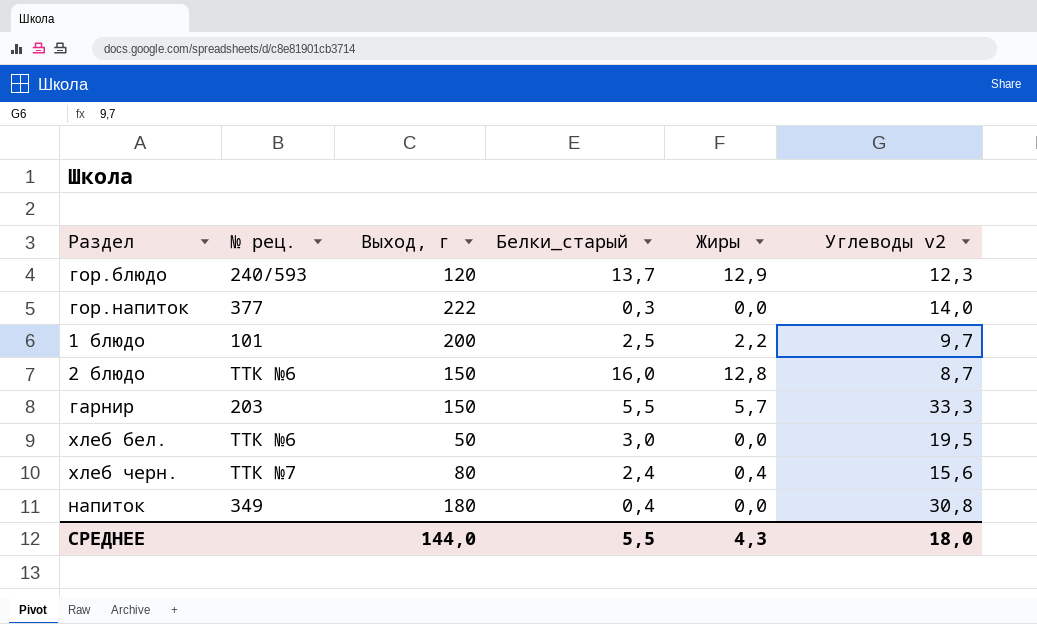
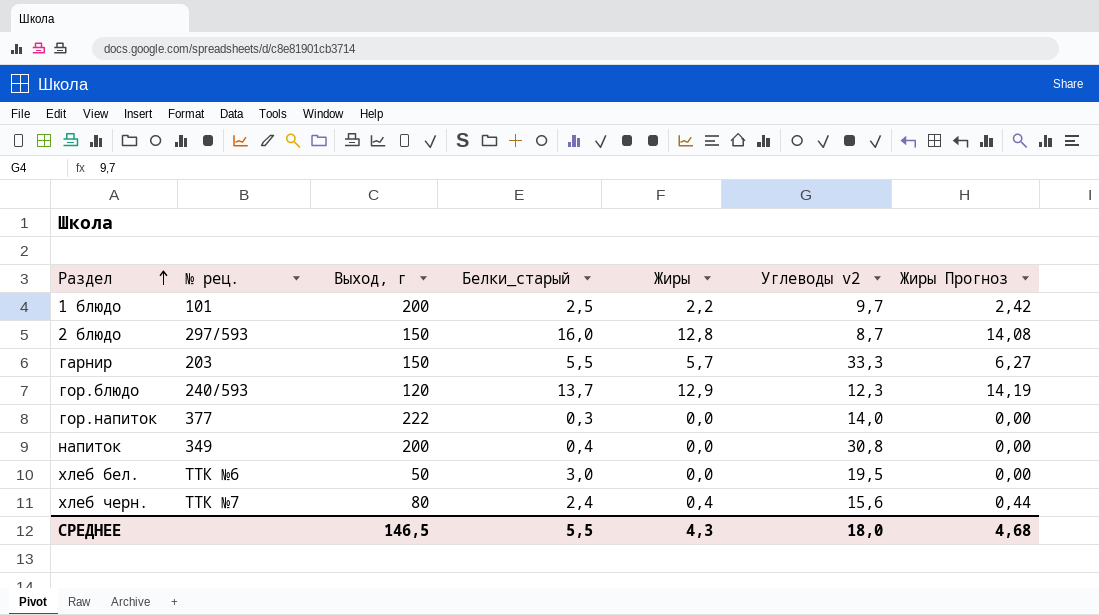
row order: none -> Раздел ascending
column Жиры Прогноз | formula: none -> [Жиры] * 1,1
2 блюдо | № рец.: ТТК №6 -> 297/593
напиток | Выход, г: 180 -> 200
СРЕДНЕЕ | Выход, г: 144,0 -> 146,5

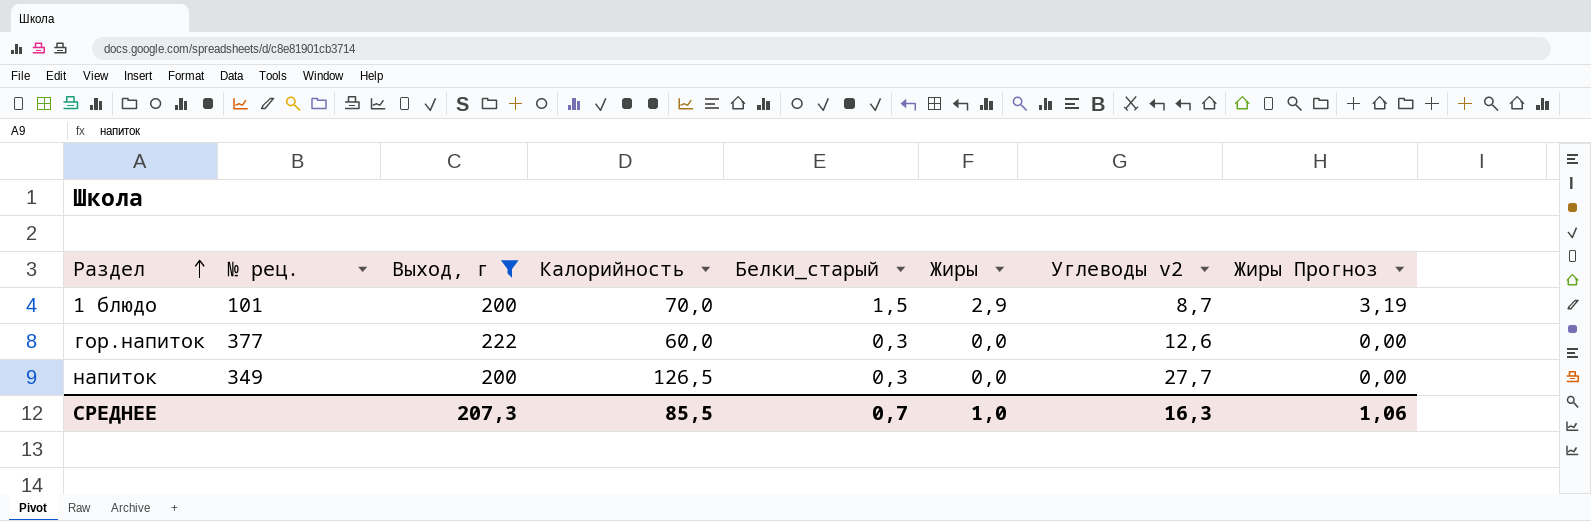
filter: none -> Выход, г >= 200
column Калорийность | position: none -> 4
1 блюдо | Белки_старый: 2,5 -> 1,5
1 блюдо | Жиры: 2,2 -> 2,9
1 блюдо | Углеводы v2: 9,7 -> 8,7
1 блюдо | Жиры Прогноз: 2,42 -> 3,19
гор.напиток | Углеводы v2: 14,0 -> 12,6
напиток | Белки_старый: 0,4 -> 0,3
напиток | Углеводы v2: 30,8 -> 27,7
СРЕДНЕЕ | Выход, г: 146,5 -> 207,3
СРЕДНЕЕ | Белки_старый: 5,5 -> 0,7
СРЕДНЕЕ | Жиры: 4,3 -> 1,0
СРЕДНЕЕ | Углеводы v2: 18,0 -> 16,3
СРЕДНЕЕ | Жиры Прогноз: 4,68 -> 1,06

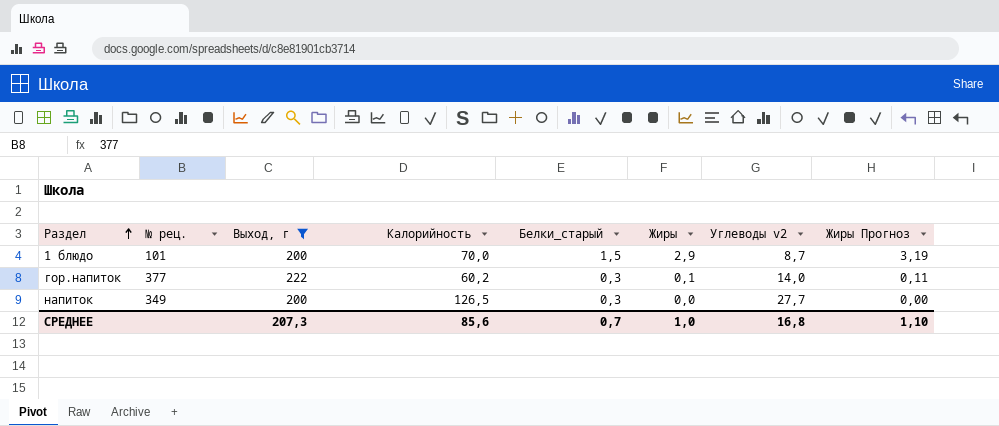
гор.напиток | Калорийность: 60,0 -> 60,2
гор.напиток | Жиры: 0,0 -> 0,1
гор.напиток | Углеводы v2: 12,6 -> 14,0
гор.напиток | Жиры Прогноз: 0,00 -> 0,11
СРЕДНЕЕ | Калорийность: 85,5 -> 85,6
СРЕДНЕЕ | Углеводы v2: 16,3 -> 16,8
СРЕДНЕЕ | Жиры Прогноз: 1,06 -> 1,10

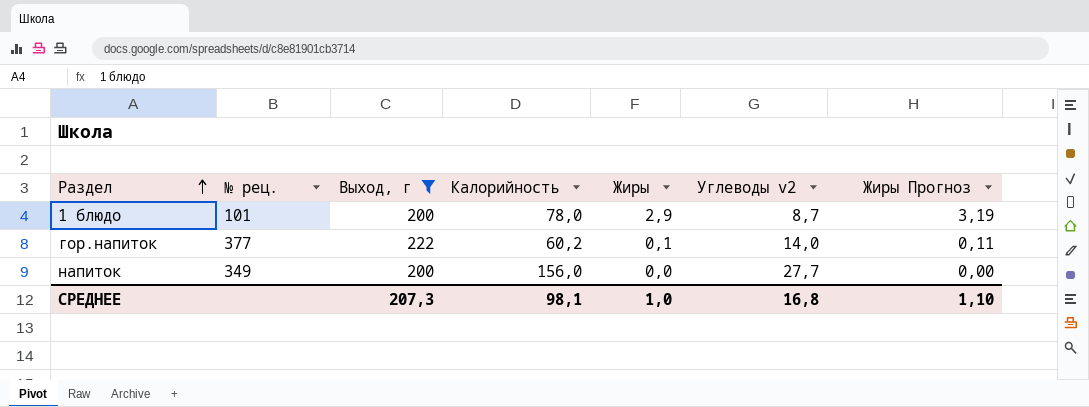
column Белки_старый | position: 5 -> none
1 блюдо | Калорийность: 70,0 -> 78,0
напиток | Калорийность: 126,5 -> 156,0
СРЕДНЕЕ | Калорийность: 85,6 -> 98,1

